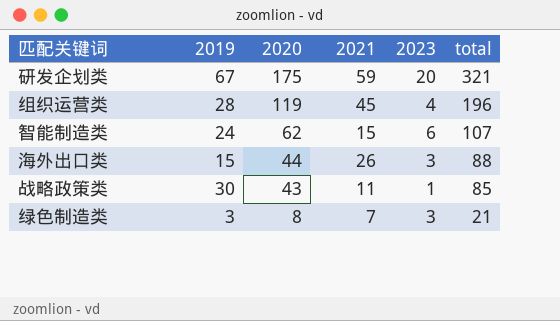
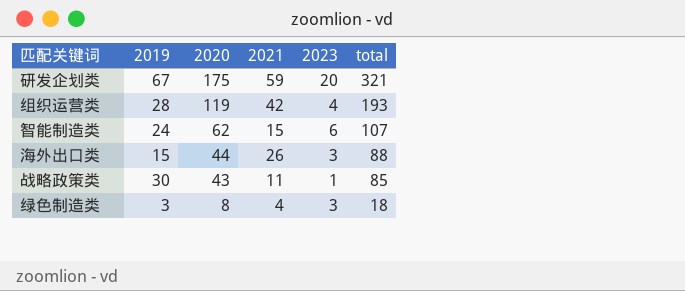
组织运营类 | 2021: 45 -> 42
组织运营类 | total: 196 -> 193
绿色制造类 | 2021: 7 -> 4
绿色制造类 | total: 21 -> 18

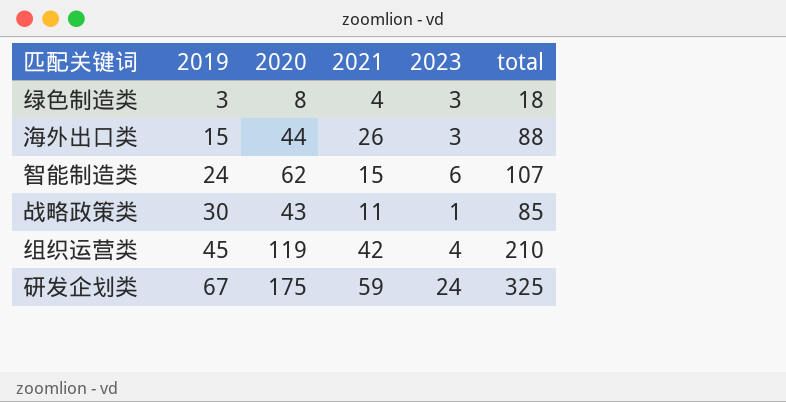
row order: 2020 descending -> 2019 ascending
组织运营类 | 2019: 28 -> 45
组织运营类 | total: 193 -> 210
研发企划类 | 2023: 20 -> 24
研发企划类 | total: 321 -> 325

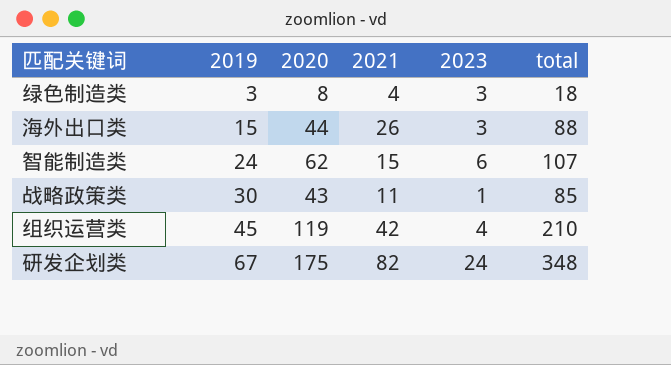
研发企划类 | 2021: 59 -> 82
研发企划类 | total: 325 -> 348

